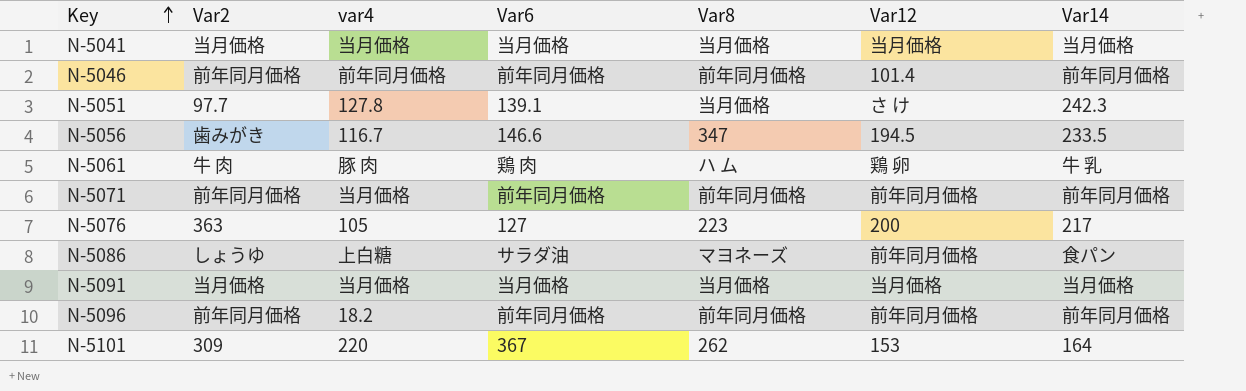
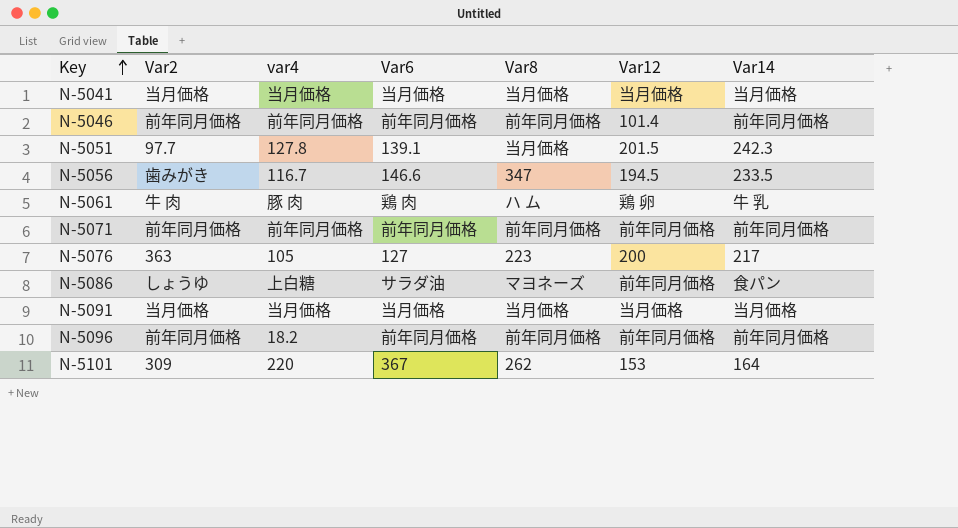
N-5051 | Var12: さ け -> 201.5
N-5071 | var4: 当月価格 -> 前年同月価格

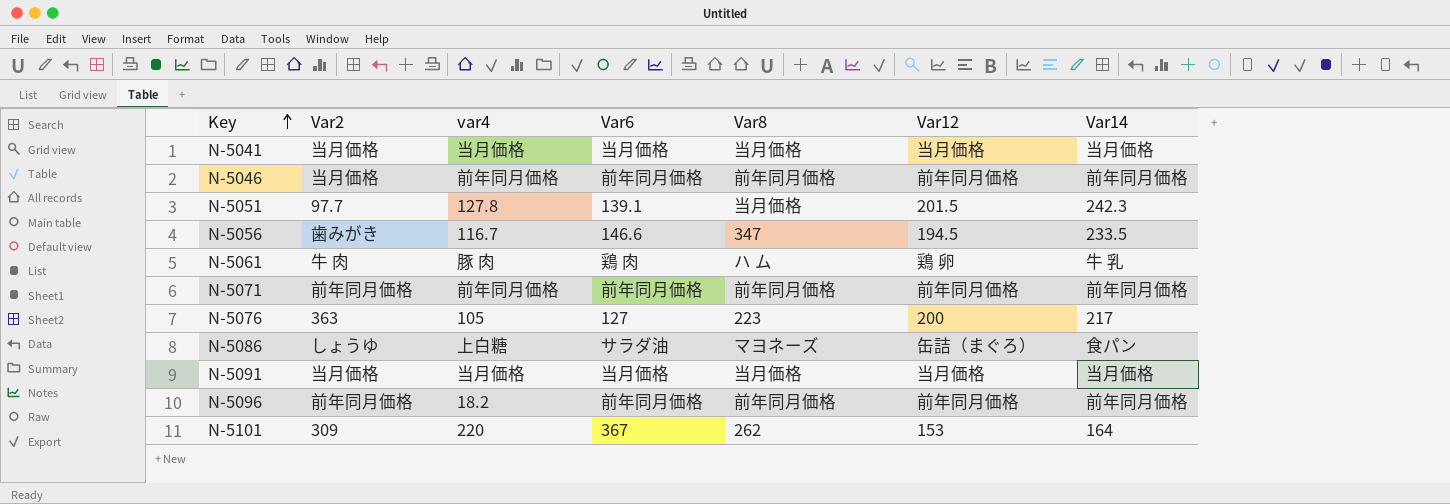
N-5046 | Var2: 前年同月価格 -> 当月価格
N-5046 | Var12: 101.4 -> 前年同月価格
N-5086 | Var12: 前年同月価格 -> 缶詰（まぐろ）

